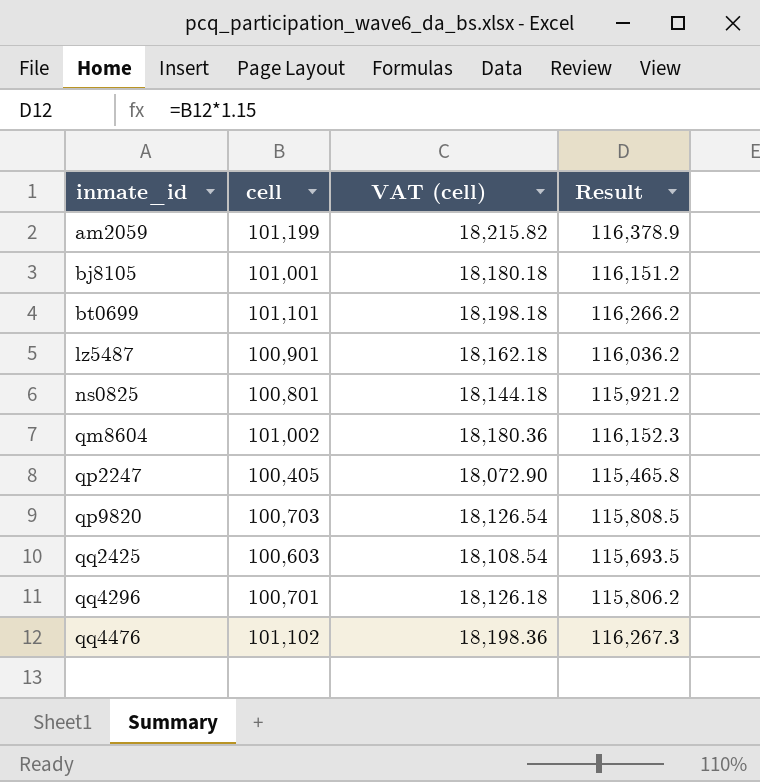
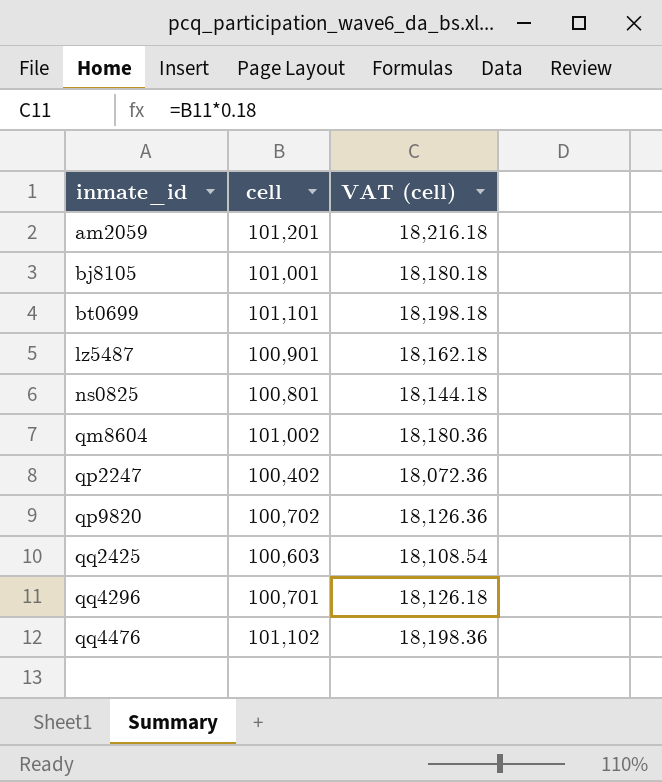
column Result | formula: [cell] * 1.15 -> none
am2059 | cell: 101,199 -> 101,201
am2059 | VAT (cell): 18,215.82 -> 18,216.18
qp2247 | cell: 100,405 -> 100,402
qp2247 | VAT (cell): 18,072.90 -> 18,072.36
qp9820 | cell: 100,703 -> 100,702
qp9820 | VAT (cell): 18,126.54 -> 18,126.36

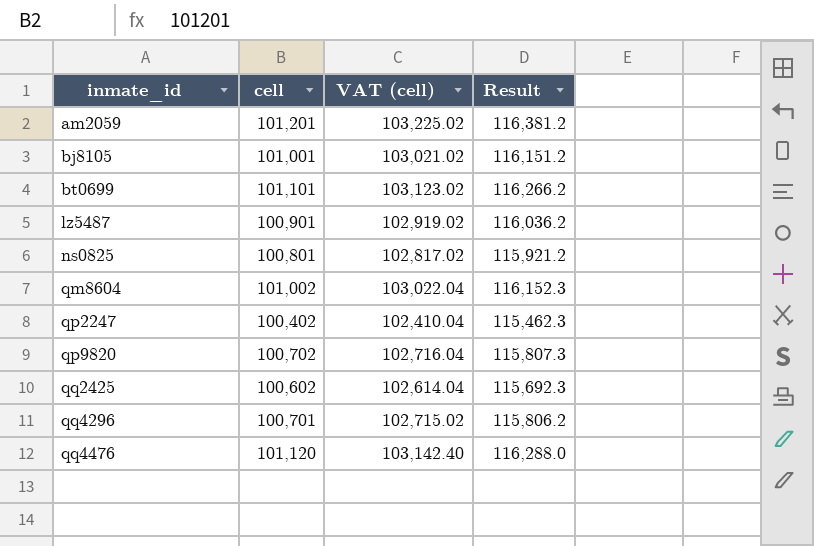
column VAT (cell) | formula: [cell] * 0.18 -> [cell] * 1.02
column Result | formula: none -> [cell] * 1.15
qq2425 | cell: 100,603 -> 100,602
qq4476 | cell: 101,102 -> 101,120

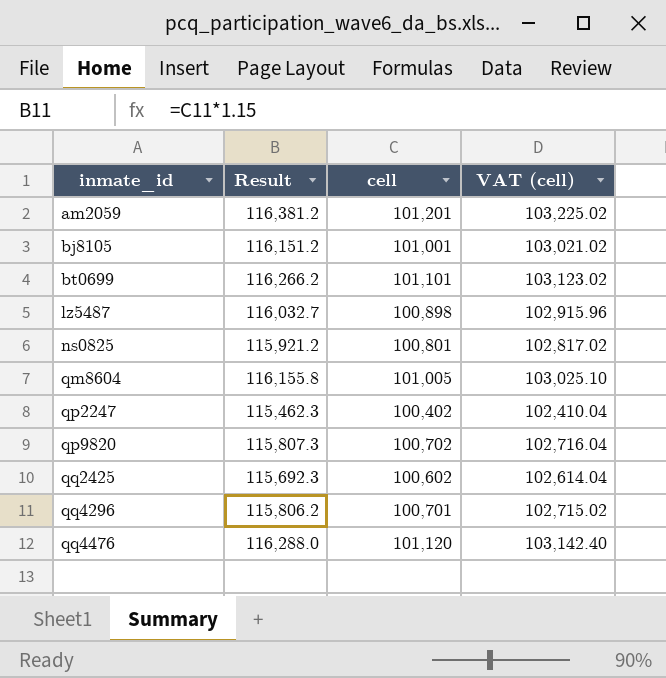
column Result | position: 4 -> 2
lz5487 | Result: 116,036.2 -> 116,032.7
lz5487 | cell: 100,901 -> 100,898
lz5487 | VAT (cell): 102,919.02 -> 102,915.96
qm8604 | Result: 116,152.3 -> 116,155.8
qm8604 | cell: 101,002 -> 101,005
qm8604 | VAT (cell): 103,022.04 -> 103,025.10

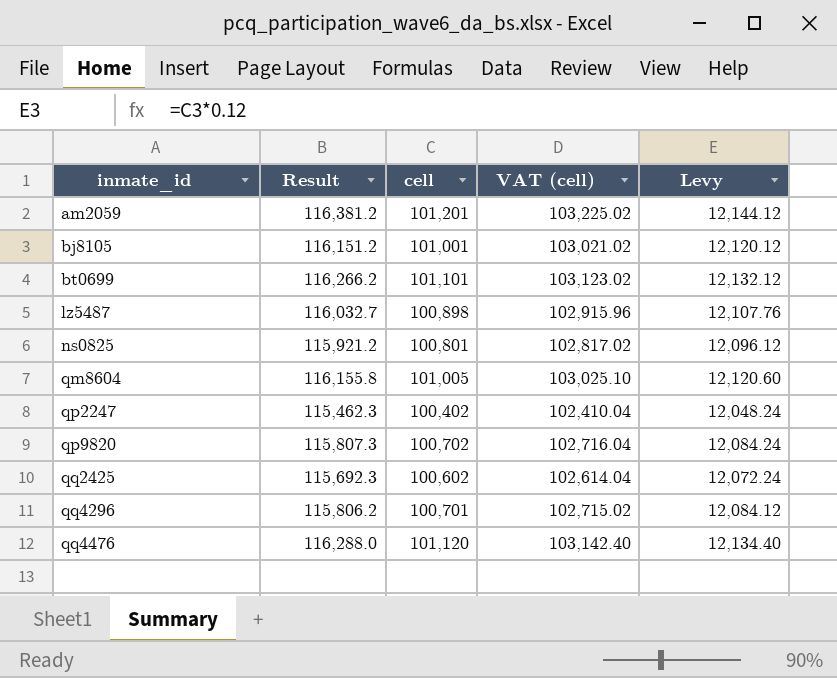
column Levy | formula: none -> [cell] * 0.12

